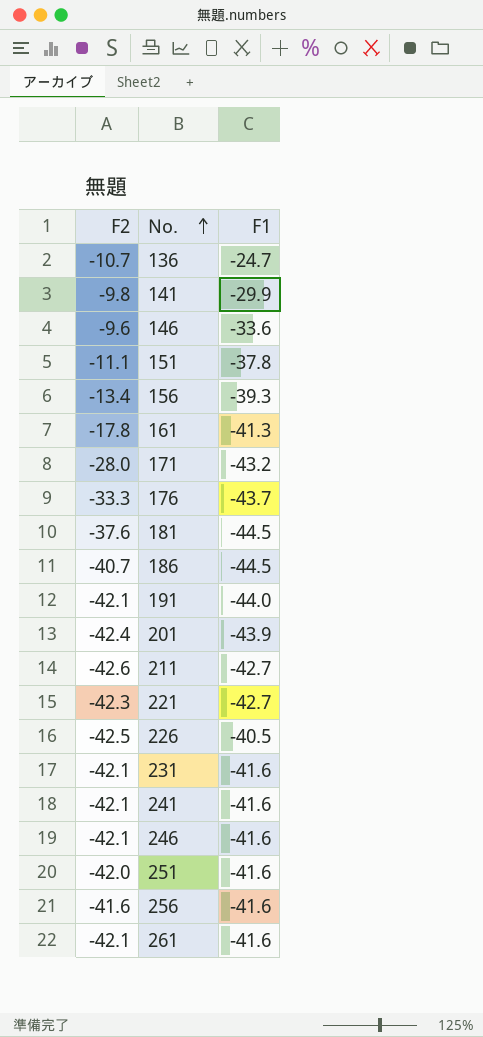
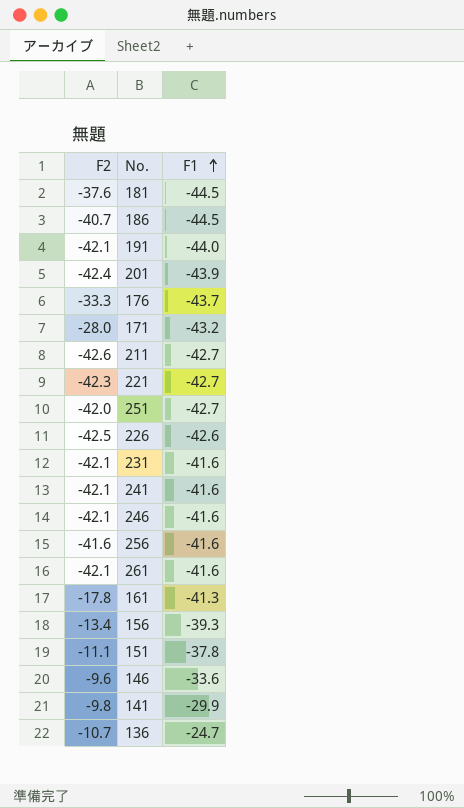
row order: No. ascending -> F1 ascending
251 | F1: -41.6 -> -42.7
226 | F1: -40.5 -> -42.6

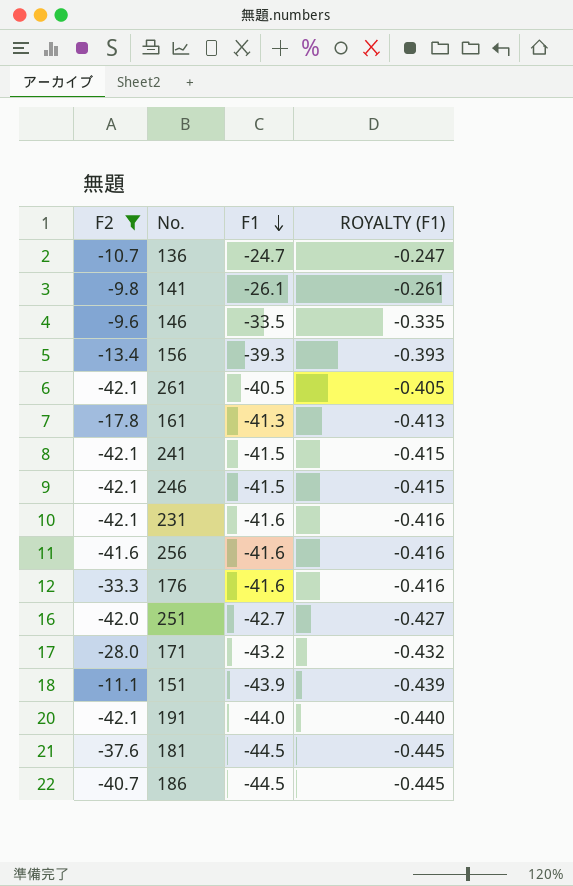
filter: none -> F2 >= -42.1
row order: F1 ascending -> F1 descending
column ROYALTY (F1) | formula: none -> [F1] * 0.01
141 | F1: -29.9 -> -26.1
146 | F1: -33.6 -> -33.5
261 | F1: -41.6 -> -40.5
241 | F1: -41.6 -> -41.5
246 | F1: -41.6 -> -41.5
176 | F1: -43.7 -> -41.6
151 | F1: -37.8 -> -43.9

